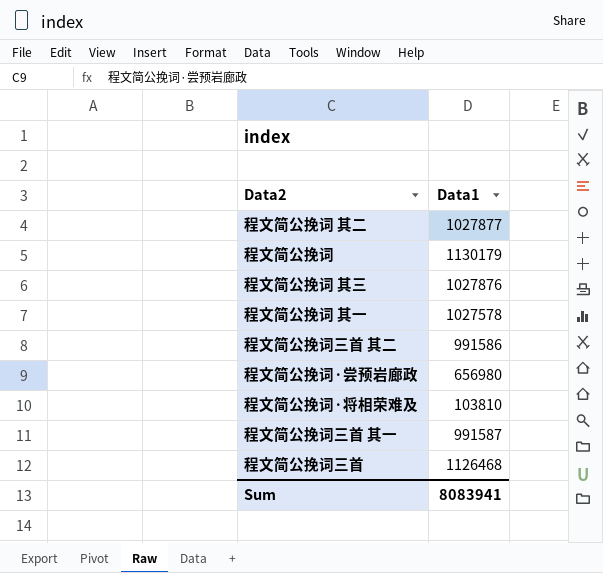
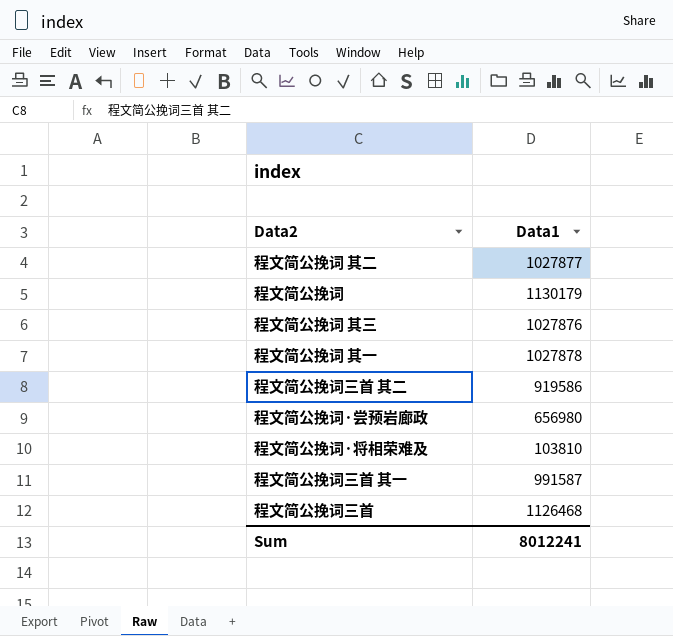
程文简公挽词 其一 | Data1: 1027578 -> 1027878
程文简公挽词三首 其二 | Data1: 991586 -> 919586
Sum | Data1: 8083941 -> 8012241

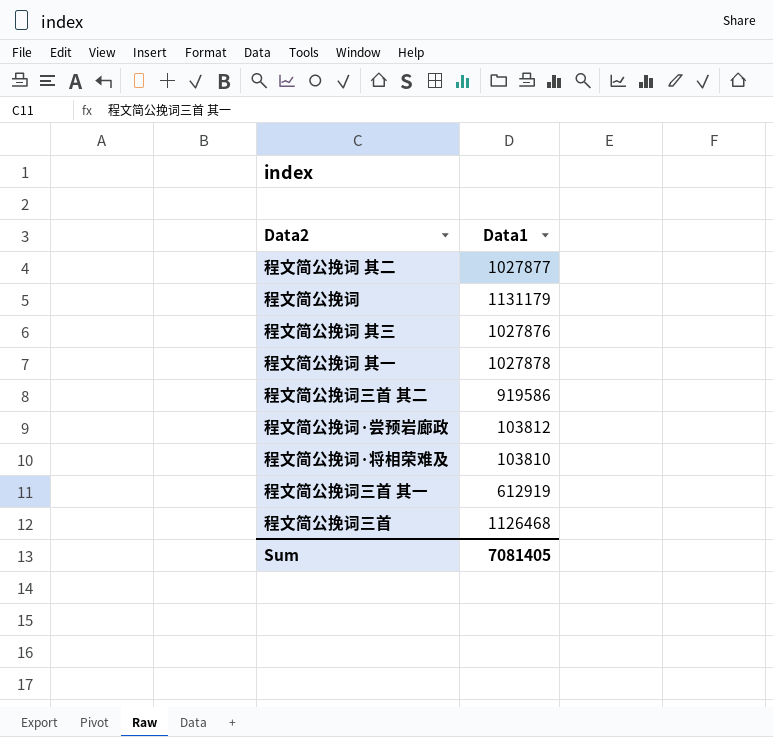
程文简公挽词 | Data1: 1130179 -> 1131179
程文简公挽词·尝预岩廊政 | Data1: 656980 -> 103812
程文简公挽词三首 其一 | Data1: 991587 -> 612919
Sum | Data1: 8012241 -> 7081405

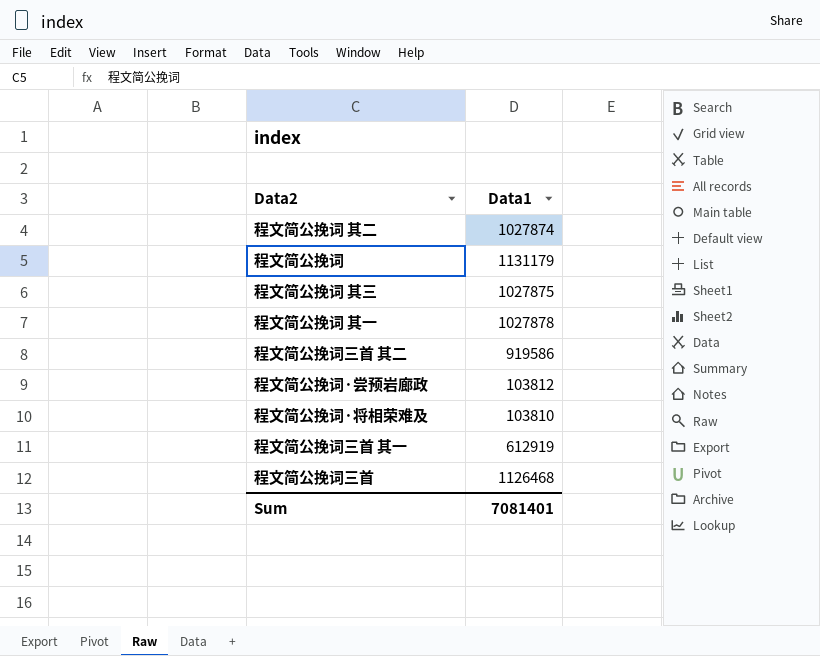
程文简公挽词 其二 | Data1: 1027877 -> 1027874
程文简公挽词 其三 | Data1: 1027876 -> 1027875
Sum | Data1: 7081405 -> 7081401

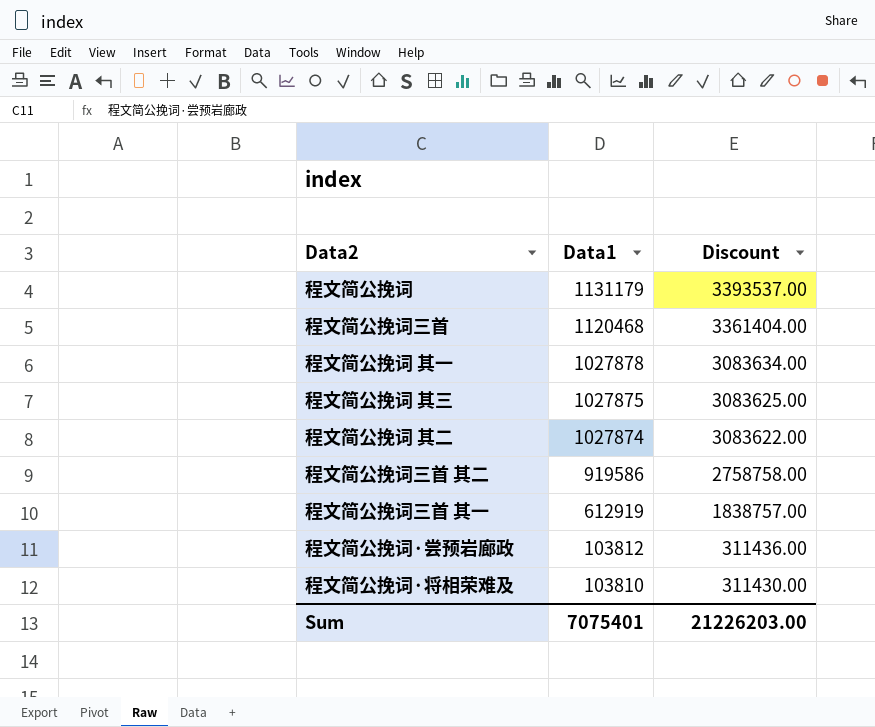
row order: none -> Data1 descending
column Discount | formula: none -> [Data1] * 3
程文简公挽词三首 | Data1: 1126468 -> 1120468
Sum | Data1: 7081401 -> 7075401

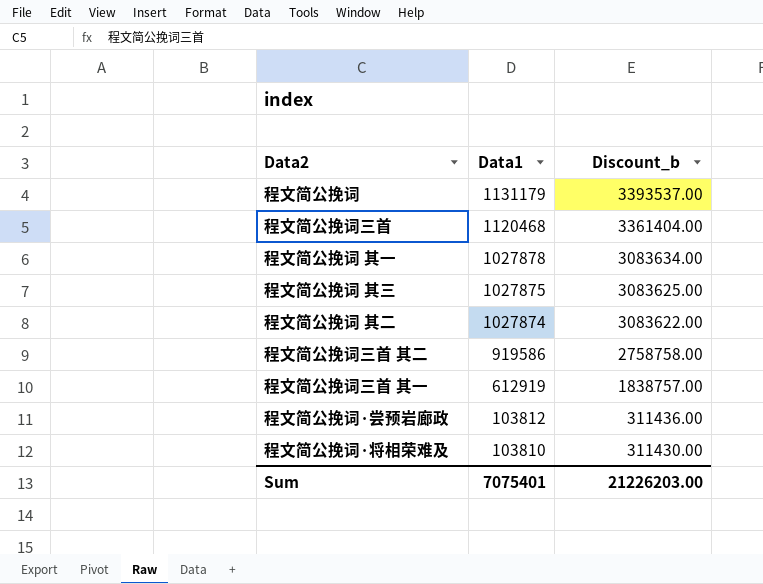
column name: Discount -> Discount_b

